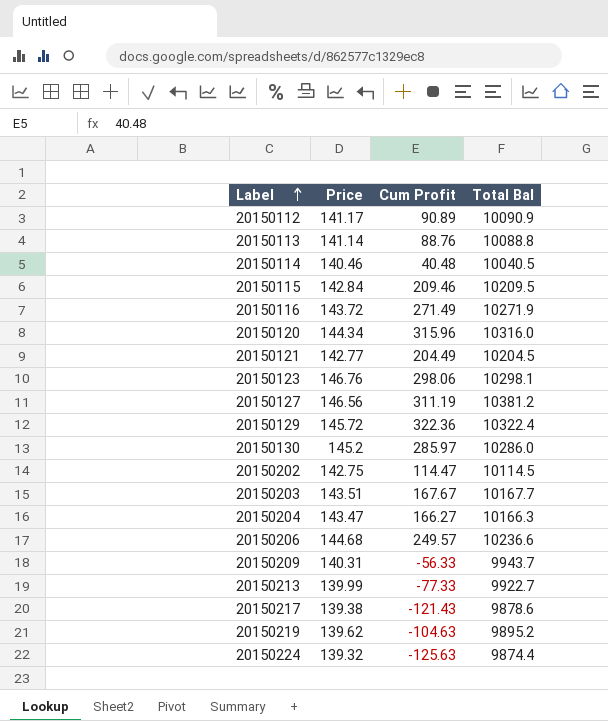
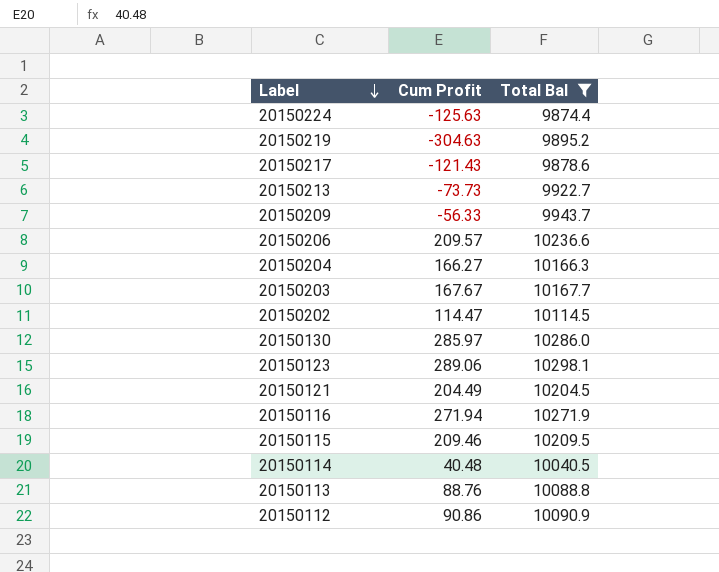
filter: none -> Total Bal <= 10298.1
row order: Label ascending -> Label descending
column Price | position: 2 -> none
20150219 | Cum Profit: -104.63 -> -304.63
20150213 | Cum Profit: -77.33 -> -73.73
20150206 | Cum Profit: 249.57 -> 209.57
20150123 | Cum Profit: 298.06 -> 289.06
20150116 | Cum Profit: 271.49 -> 271.94
20150112 | Cum Profit: 90.89 -> 90.86

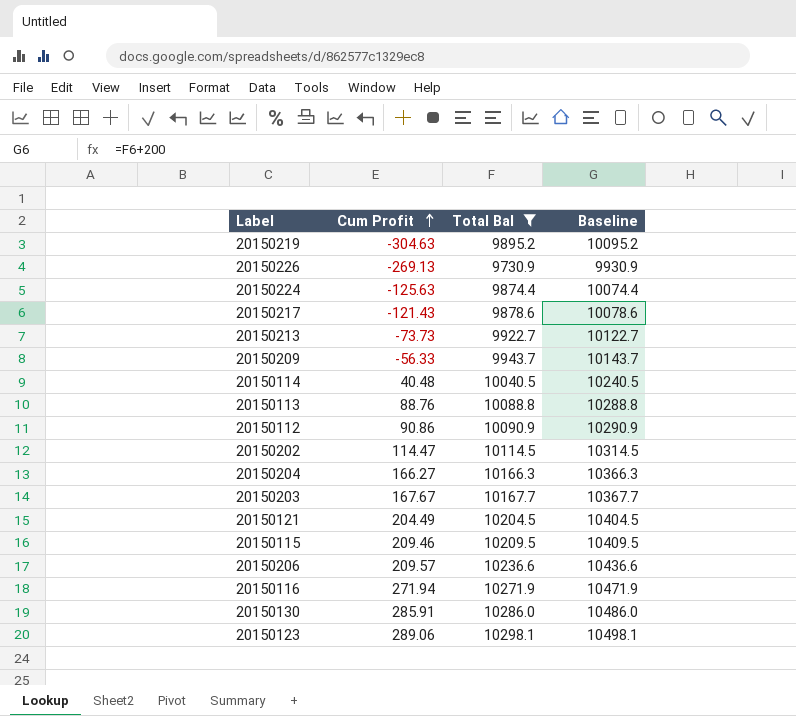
row order: Label descending -> Cum Profit ascending
column Baseline | formula: none -> [Total Bal] + 200
row 20150226: none -> -269.13 | 9730.9 | 9930.9
20150130 | Cum Profit: 285.97 -> 285.91

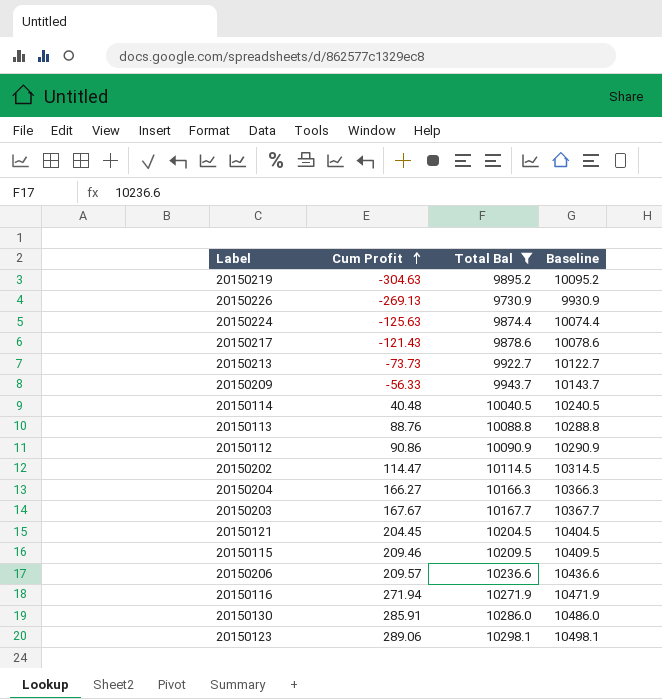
20150121 | Cum Profit: 204.49 -> 204.45

